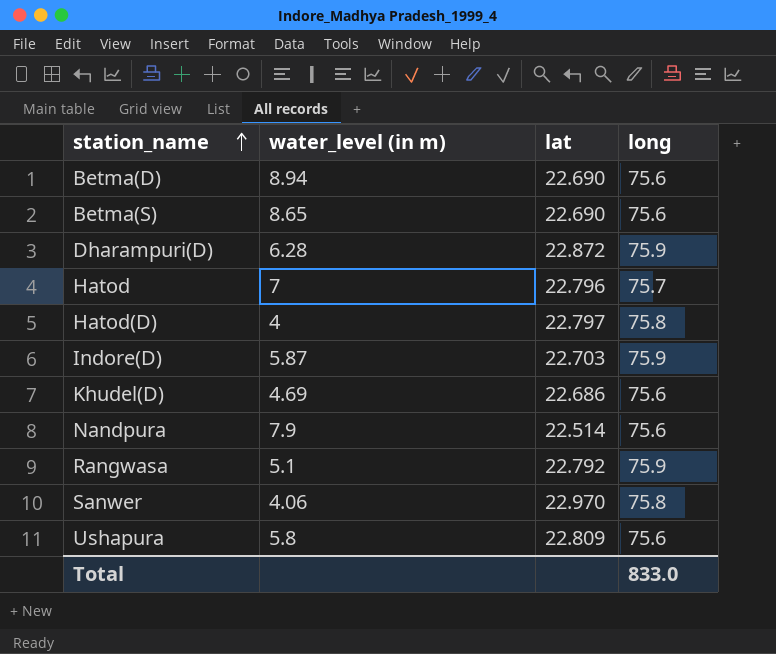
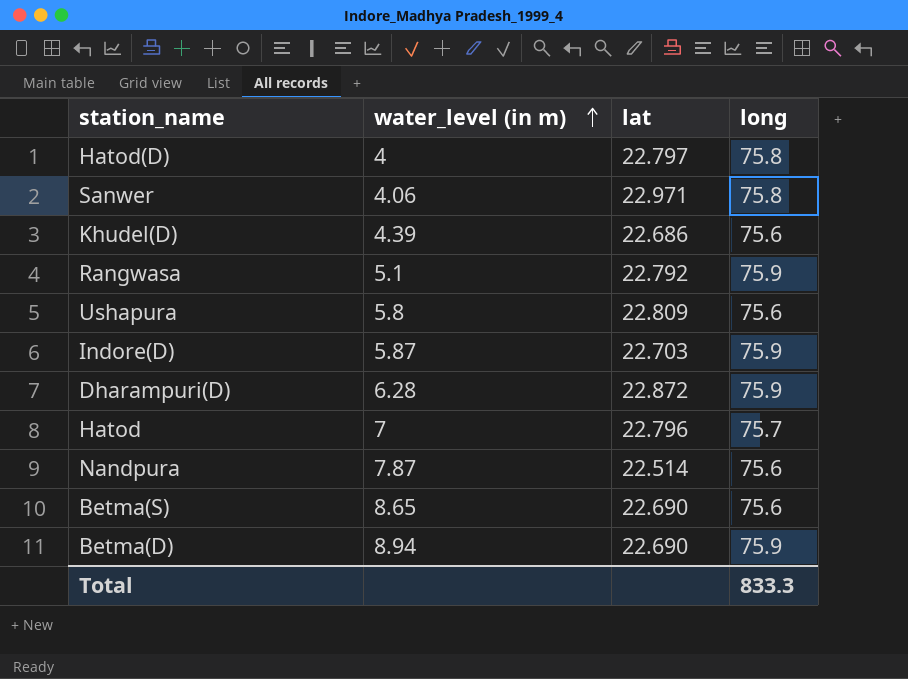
row order: station_name ascending -> water_level (in m) ascending
Sanwer | lat: 22.970 -> 22.971
Khudel(D) | water_level (in m): 4.69 -> 4.39
Nandpura | water_level (in m): 7.9 -> 7.87
Betma(D) | long: 75.6 -> 75.9
Total | long: 833.0 -> 833.3

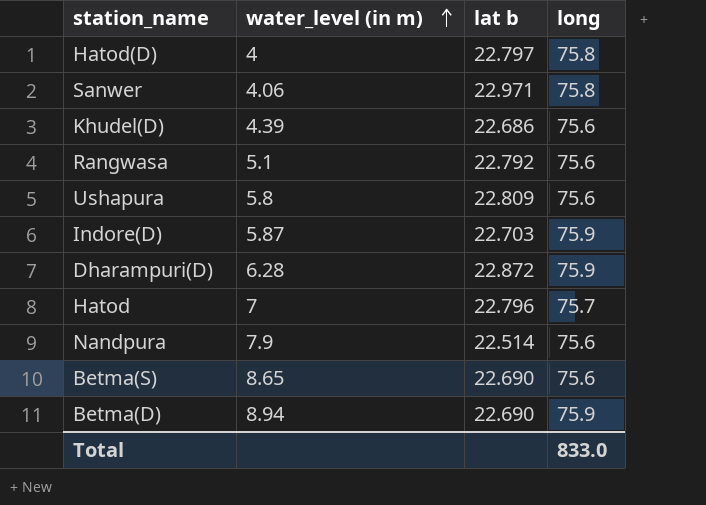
column name: lat -> lat b
Rangwasa | long: 75.9 -> 75.6
Nandpura | water_level (in m): 7.87 -> 7.9
Total | long: 833.3 -> 833.0

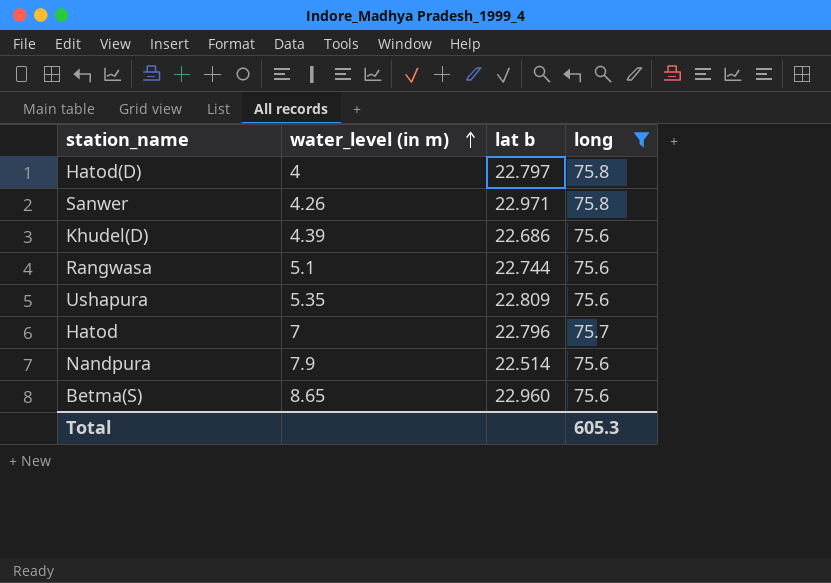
filter: none -> long != 75.9
Sanwer | water_level (in m): 4.06 -> 4.26
Rangwasa | lat b: 22.792 -> 22.744
Ushapura | water_level (in m): 5.8 -> 5.35
Betma(S) | lat b: 22.690 -> 22.960
Total | long: 833.0 -> 605.3

